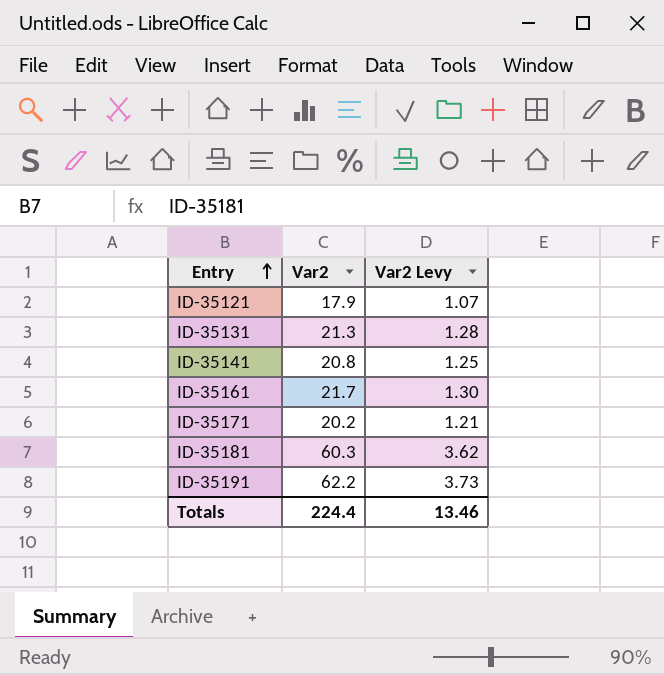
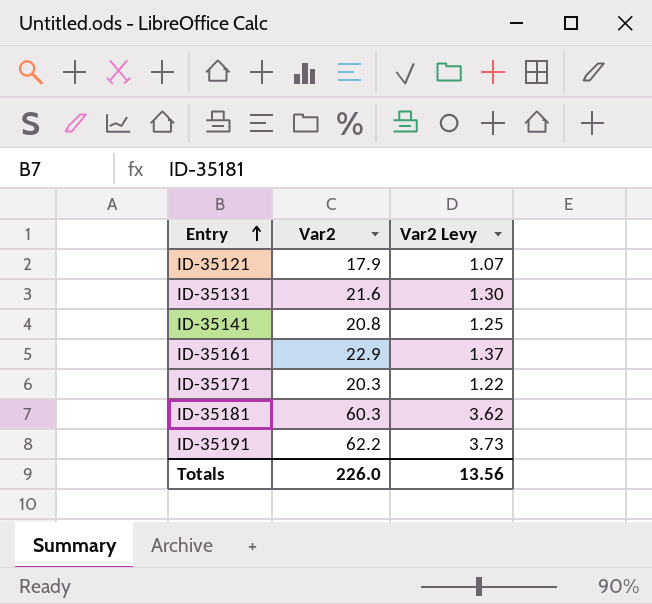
ID-35131 | Var2: 21.3 -> 21.6
ID-35131 | Var2 Levy: 1.28 -> 1.30
ID-35161 | Var2: 21.7 -> 22.9
ID-35161 | Var2 Levy: 1.30 -> 1.37
ID-35171 | Var2: 20.2 -> 20.3
ID-35171 | Var2 Levy: 1.21 -> 1.22
Totals | Var2: 224.4 -> 226.0
Totals | Var2 Levy: 13.46 -> 13.56

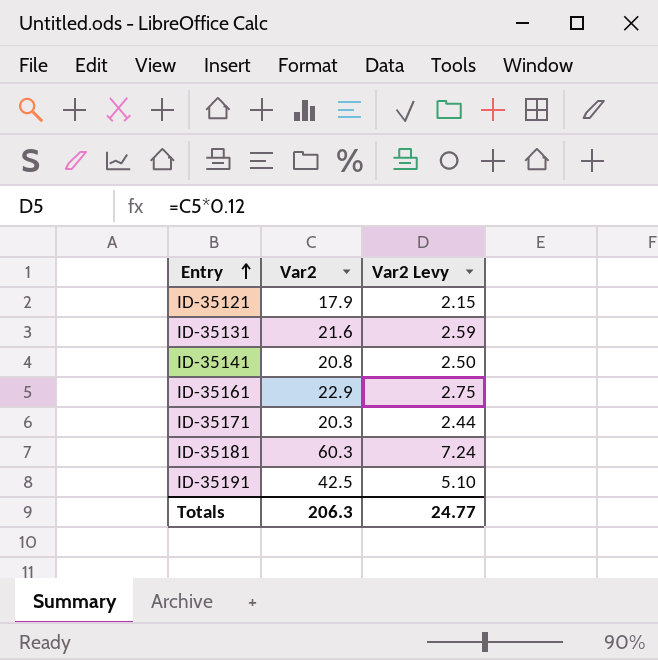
column Var2 Levy | formula: [Var2] * 0.06 -> [Var2] * 0.12
ID-35191 | Var2: 62.2 -> 42.5
Totals | Var2: 226.0 -> 206.3
Totals | Var2 Levy: 13.56 -> 24.77

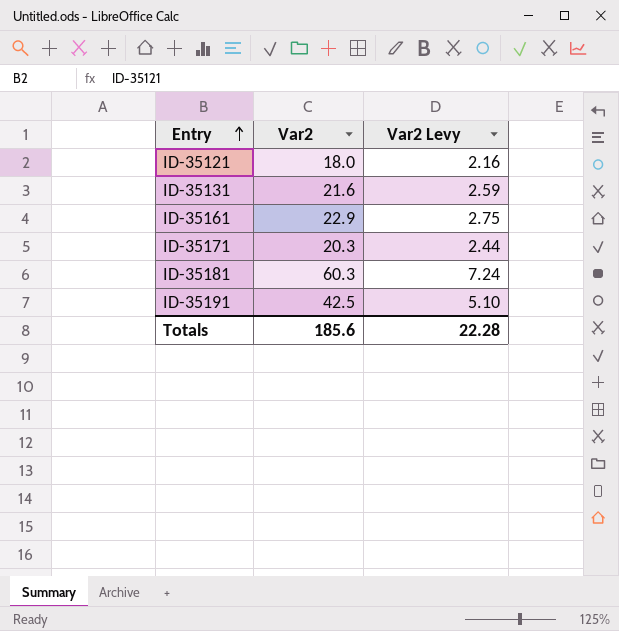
row ID-35141: 20.8 | 2.50 -> none
ID-35121 | Var2: 17.9 -> 18.0
ID-35121 | Var2 Levy: 2.15 -> 2.16
Totals | Var2: 206.3 -> 185.6
Totals | Var2 Levy: 24.77 -> 22.28

